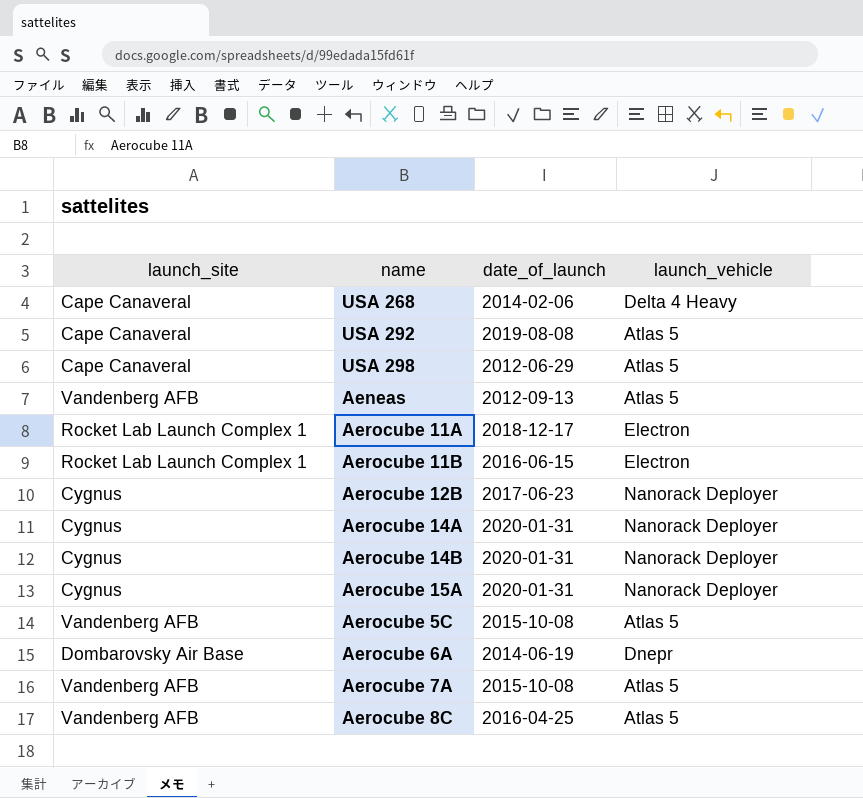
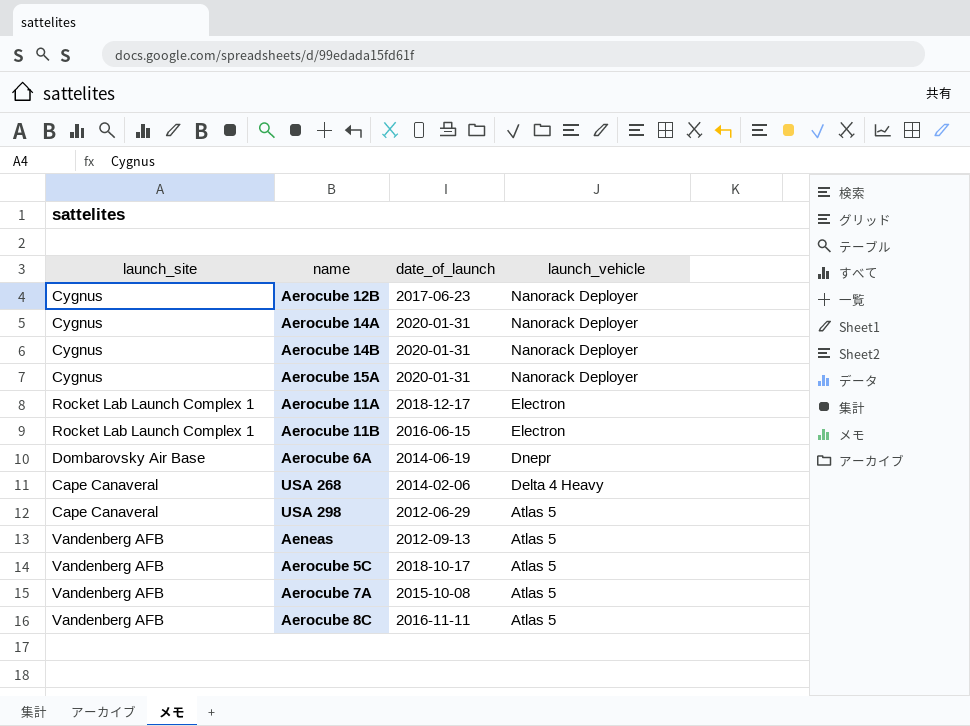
row order: none -> launch_vehicle descending
row USA 292: Cape Canaveral | 2019-08-08 | Atlas 5 -> none
Aerocube 5C | date_of_launch: 2015-10-08 -> 2018-10-17
Aerocube 8C | date_of_launch: 2016-04-25 -> 2016-11-11

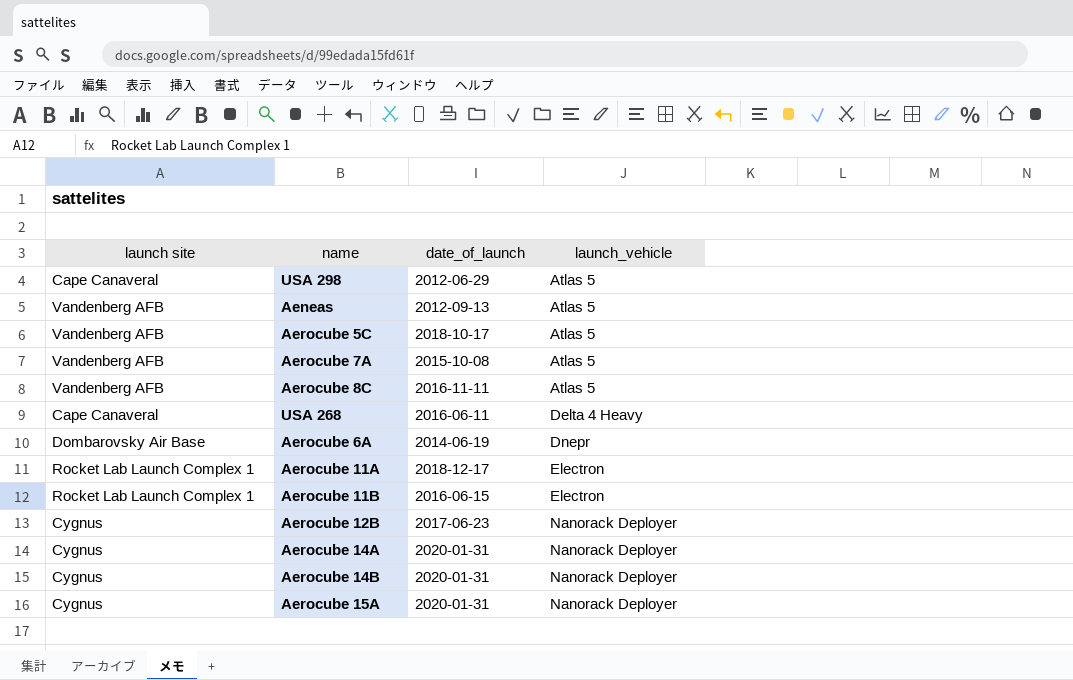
row order: launch_vehicle descending -> launch_vehicle ascending
column name: launch_site -> launch site
USA 268 | date_of_launch: 2014-02-06 -> 2016-06-11

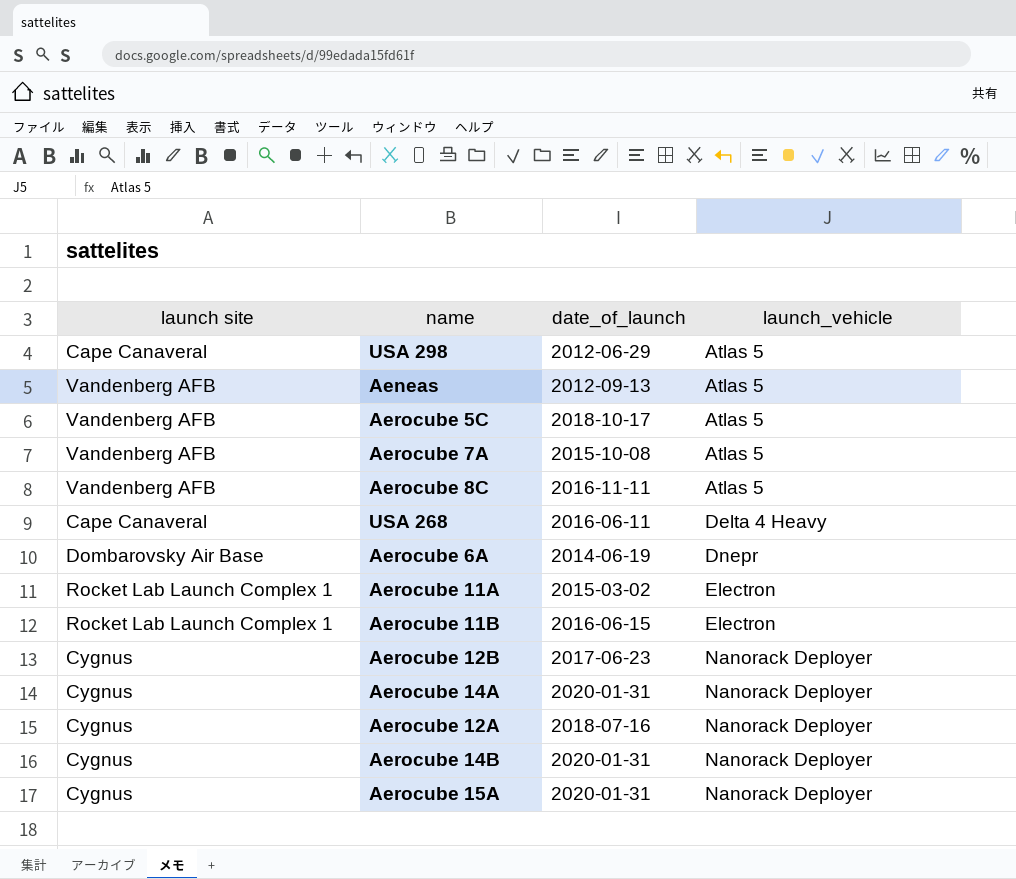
Aerocube 11A | date_of_launch: 2018-12-17 -> 2015-03-02
row Aerocube 12A: none -> Cygnus | 2018-07-16 | Nanorack Deployer

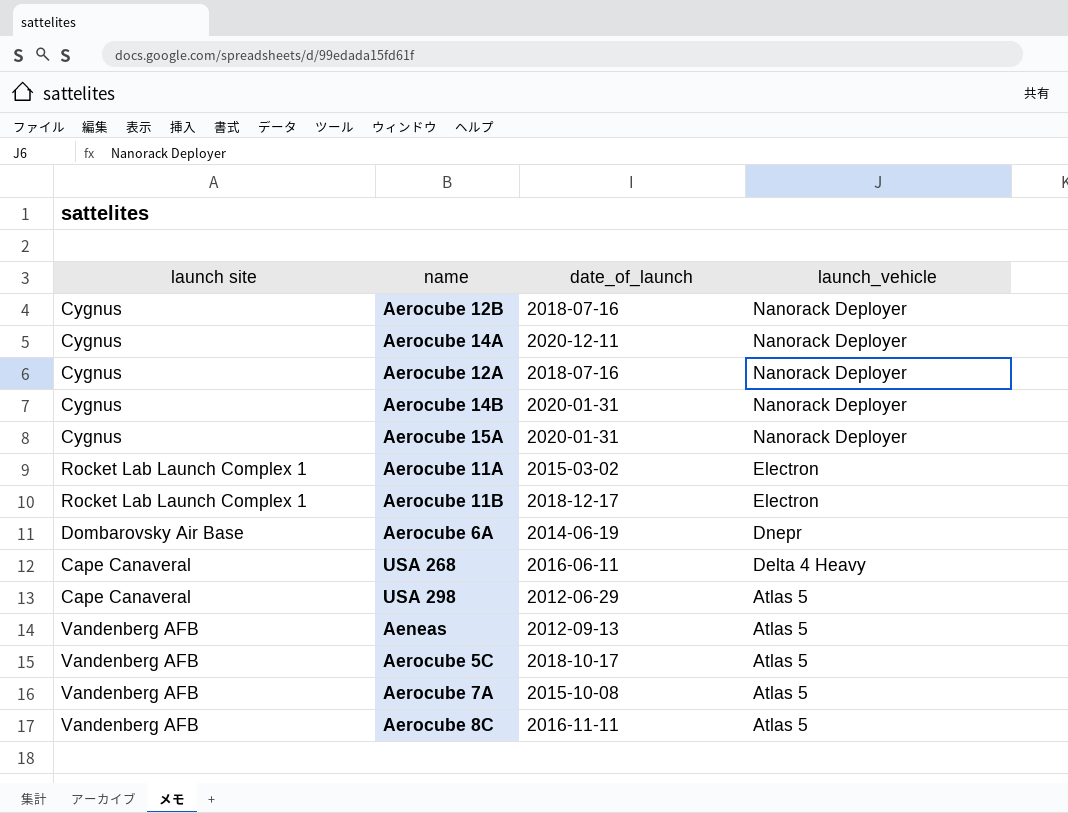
row order: launch_vehicle ascending -> launch_vehicle descending
Aerocube 12B | date_of_launch: 2017-06-23 -> 2018-07-16
Aerocube 14A | date_of_launch: 2020-01-31 -> 2020-12-11
Aerocube 11B | date_of_launch: 2016-06-15 -> 2018-12-17

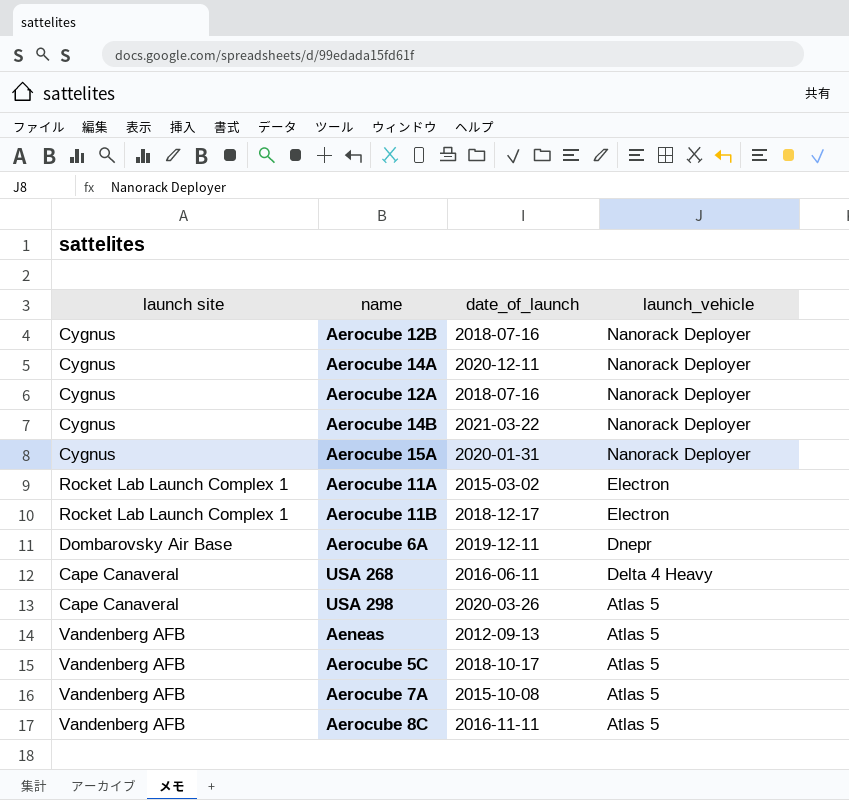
Aerocube 14B | date_of_launch: 2020-01-31 -> 2021-03-22
Aerocube 6A | date_of_launch: 2014-06-19 -> 2019-12-11
USA 298 | date_of_launch: 2012-06-29 -> 2020-03-26

